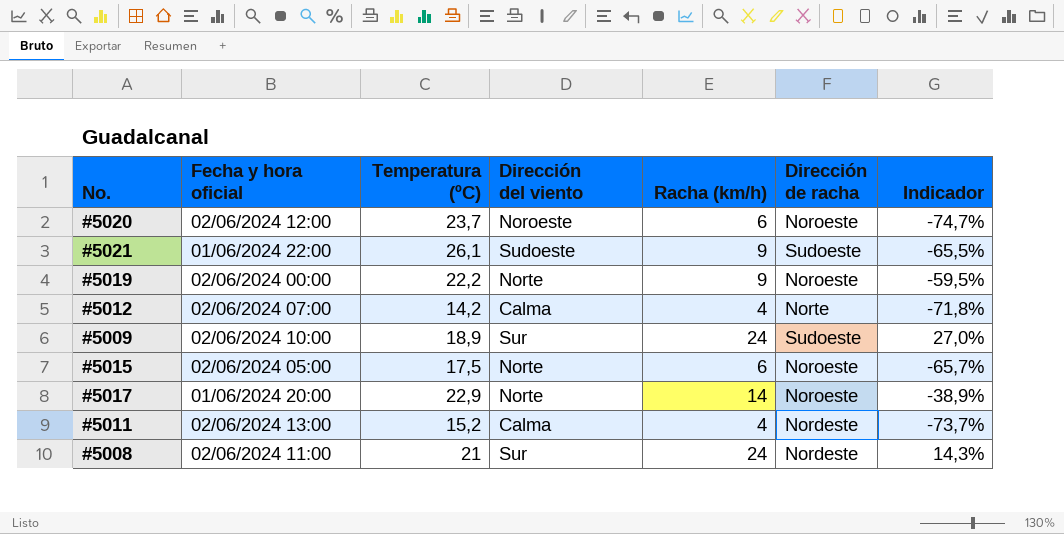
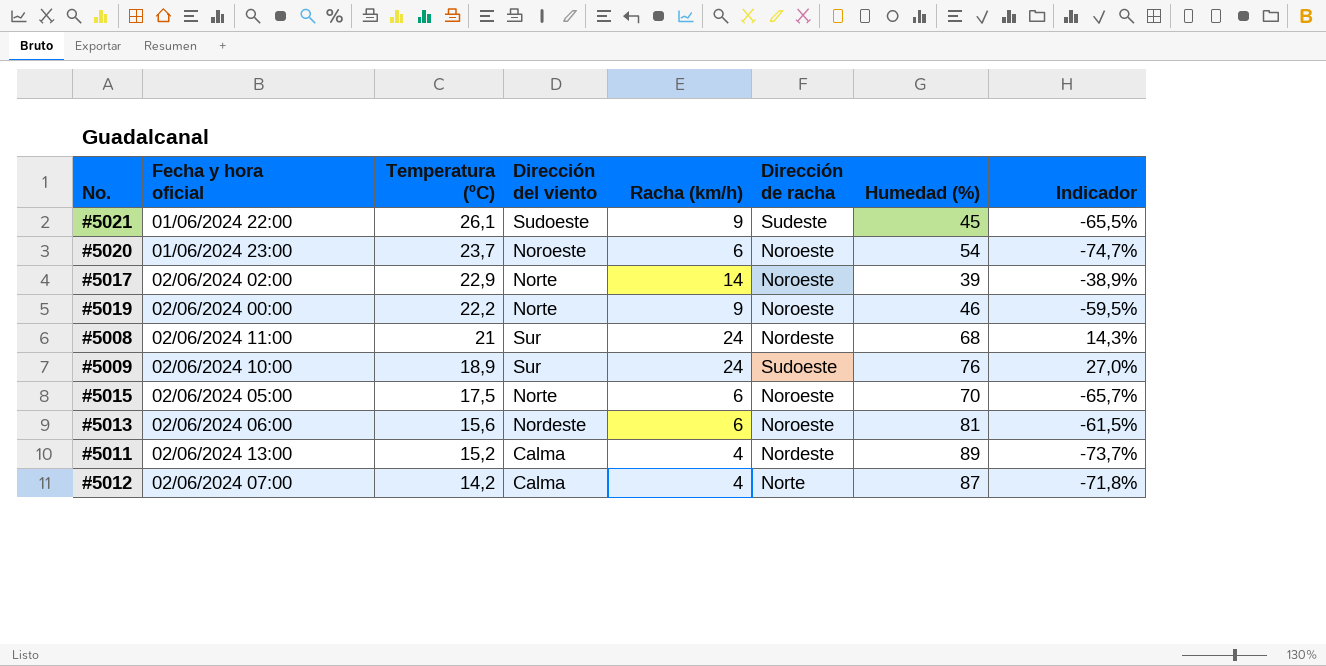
row order: none -> Temperatura (ºC) descending
column Humedad (%) | position: none -> 7
#5021 | Dirección de racha: Sudoeste -> Sudeste
#5020 | Fecha y hora oficial: 02/06/2024 12:00 -> 01/06/2024 23:00
#5017 | Fecha y hora oficial: 01/06/2024 20:00 -> 02/06/2024 02:00
row #5013: none -> 02/06/2024 06:00 | 15,6 | Nordeste | 6 | Noroeste | 81 | -61,5%

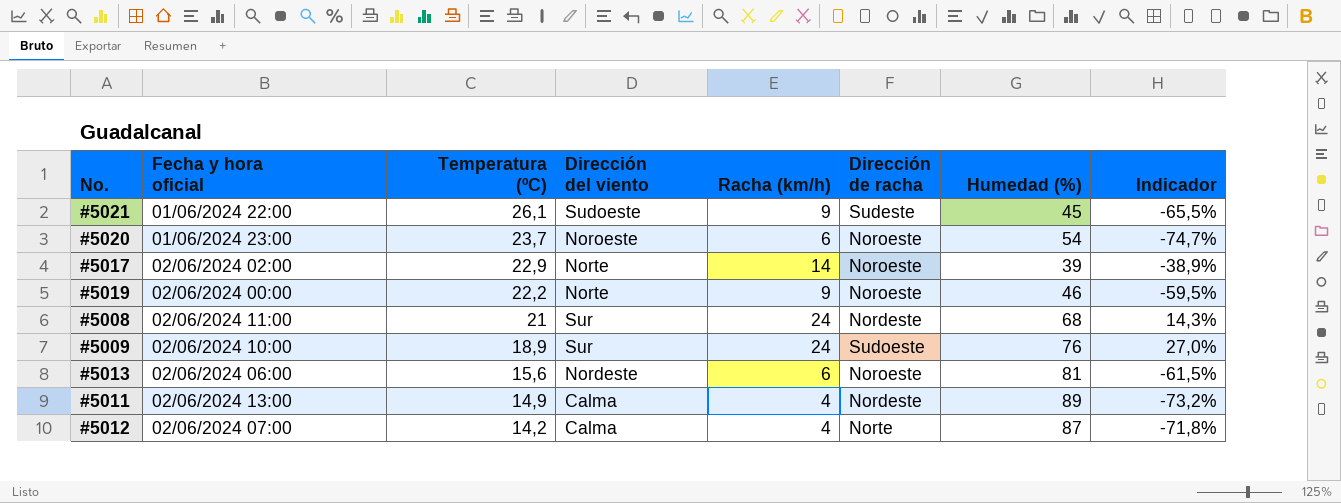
row #5015: 02/06/2024 05:00 | 17,5 | Norte | 6 | Noroeste | 70 | -65,7% -> none
#5011 | Temperatura (ºC): 15,2 -> 14,9
#5011 | Indicador: -73,7% -> -73,2%

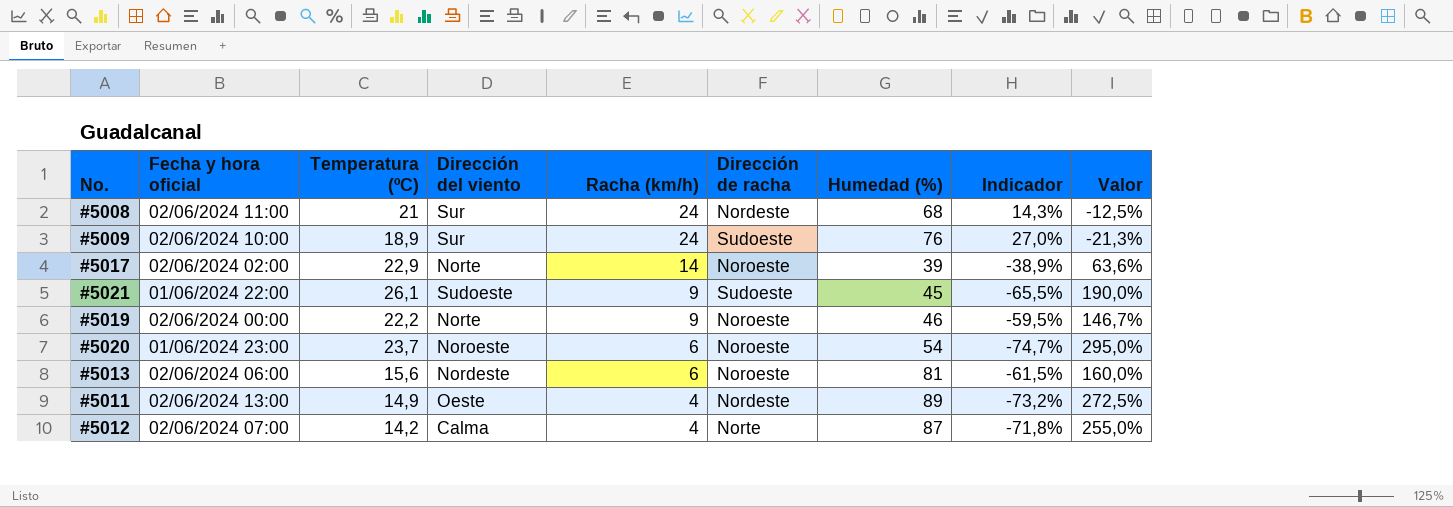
row order: Temperatura (ºC) descending -> Racha (km/h) descending
column Valor | formula: none -> ([Temperatura (ºC)] - [Racha (km/h)]) / [Racha (km/h)]
#5021 | Dirección de racha: Sudeste -> Sudoeste
#5011 | Dirección del viento: Calma -> Oeste

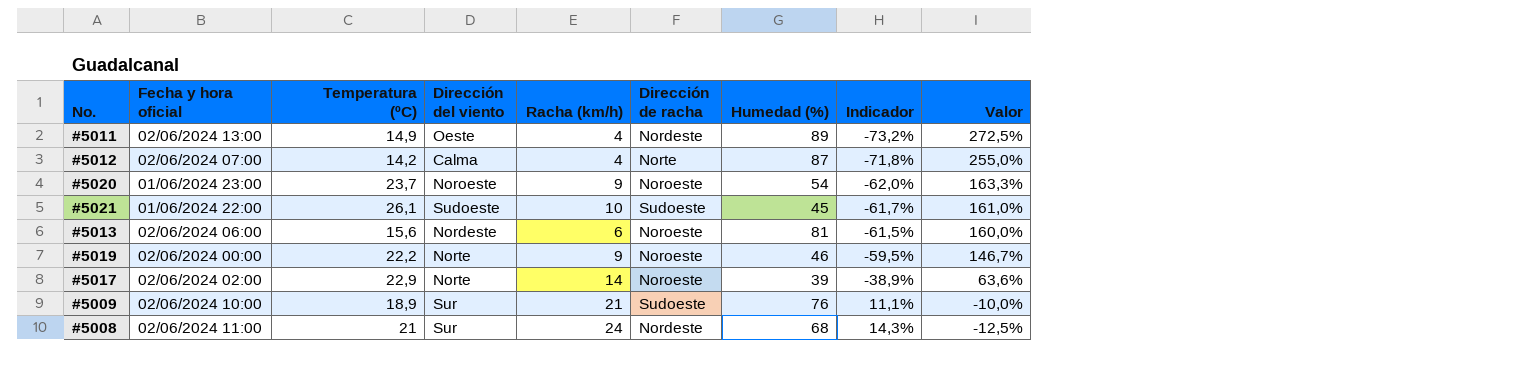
row order: Racha (km/h) descending -> Indicador ascending
#5020 | Racha (km/h): 6 -> 9
#5020 | Indicador: -74,7% -> -62,0%
#5020 | Valor: 295,0% -> 163,3%
#5021 | Racha (km/h): 9 -> 10
#5021 | Indicador: -65,5% -> -61,7%
#5021 | Valor: 190,0% -> 161,0%
#5009 | Racha (km/h): 24 -> 21
#5009 | Indicador: 27,0% -> 11,1%
#5009 | Valor: -21,3% -> -10,0%

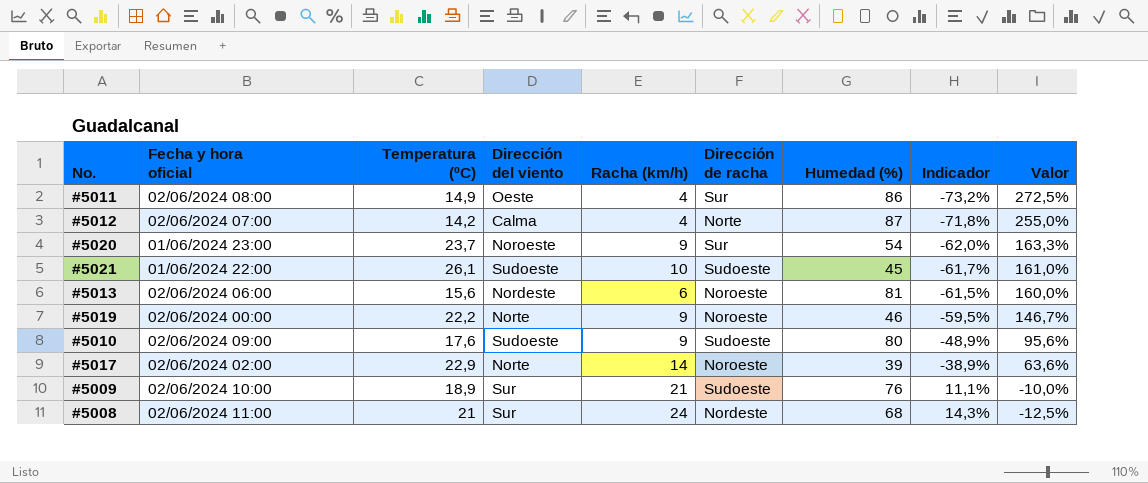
#5011 | Fecha y hora oficial: 02/06/2024 13:00 -> 02/06/2024 08:00
#5011 | Dirección de racha: Nordeste -> Sur
#5011 | Humedad (%): 89 -> 86
#5020 | Dirección de racha: Noroeste -> Sur
row #5010: none -> 02/06/2024 09:00 | 17,6 | Sudoeste | 9 | Sudoeste | 80 | -48,9% | 95,6%

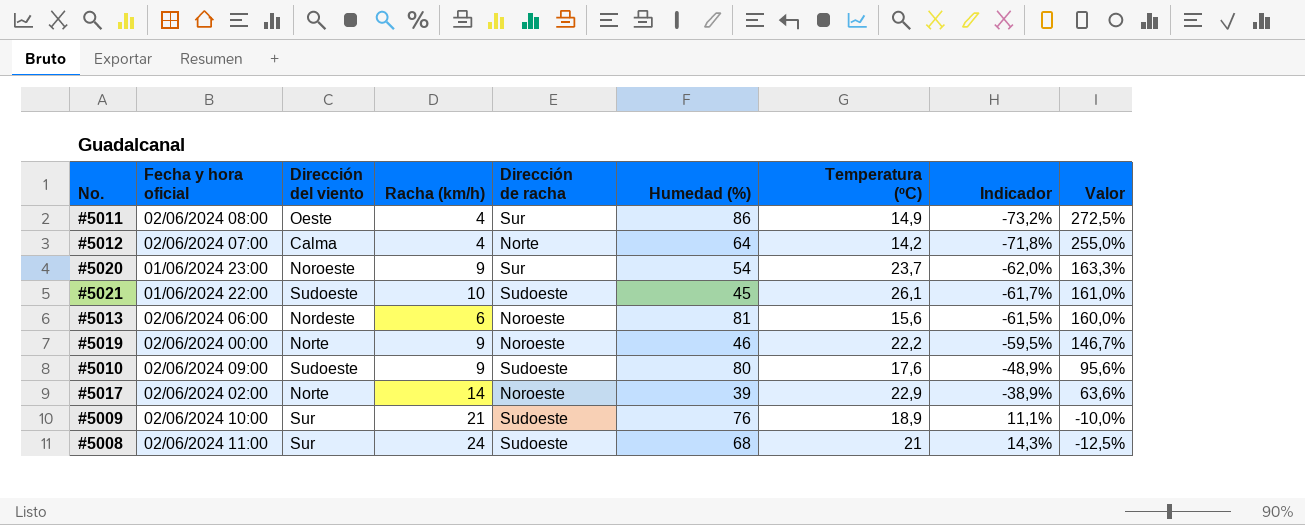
column Temperatura (ºC) | position: 3 -> 7
#5012 | Humedad (%): 87 -> 64
#5008 | Dirección de racha: Nordeste -> Sudoeste

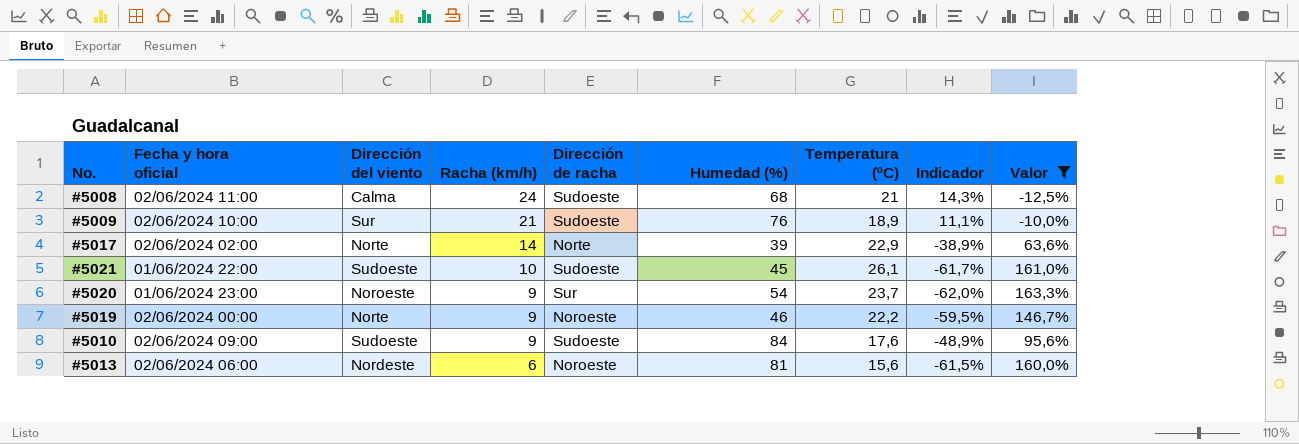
filter: none -> Valor <= 163,3%
row order: Indicador ascending -> Racha (km/h) descending
#5008 | Dirección del viento: Sur -> Calma
#5017 | Dirección de racha: Noroeste -> Norte
#5010 | Humedad (%): 80 -> 84

